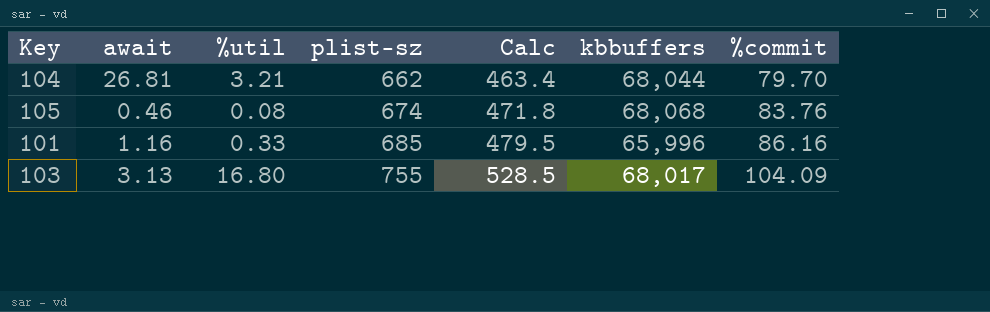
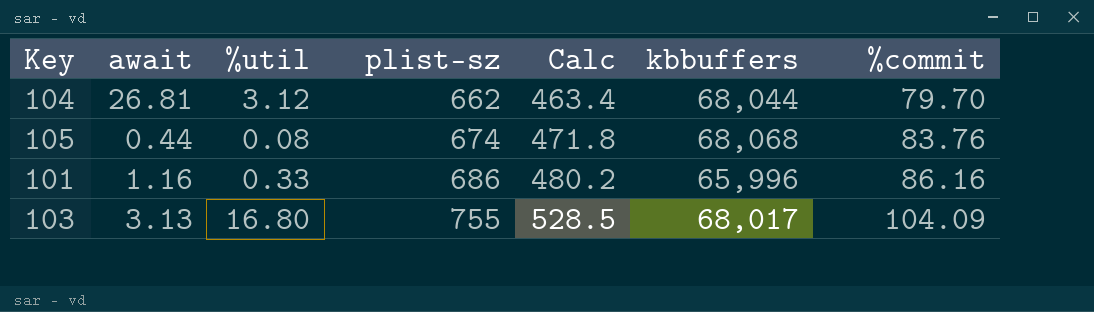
104 | %util: 3.21 -> 3.12
105 | await: 0.46 -> 0.44
101 | plist-sz: 685 -> 686
101 | Calc: 479.5 -> 480.2

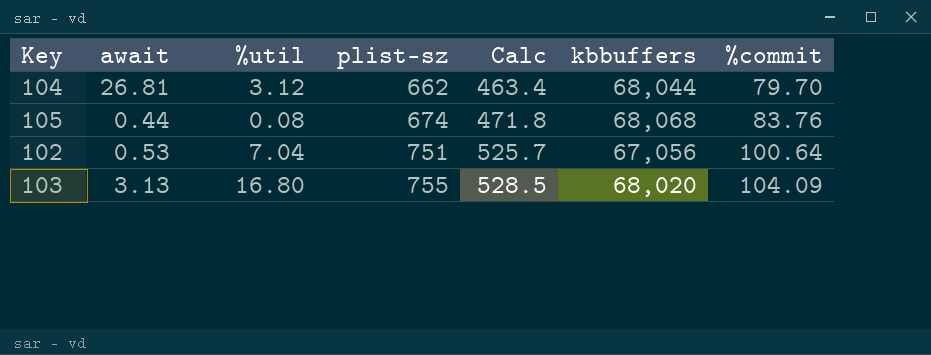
row 101: 1.16 | 0.33 | 686 | 480.2 | 65,996 | 86.16 -> none
row 102: none -> 0.53 | 7.04 | 751 | 525.7 | 67,056 | 100.64
103 | kbbuffers: 68,017 -> 68,020

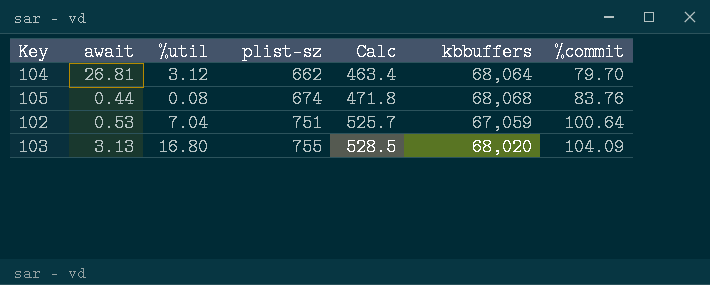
104 | kbbuffers: 68,044 -> 68,064
102 | kbbuffers: 67,056 -> 67,059

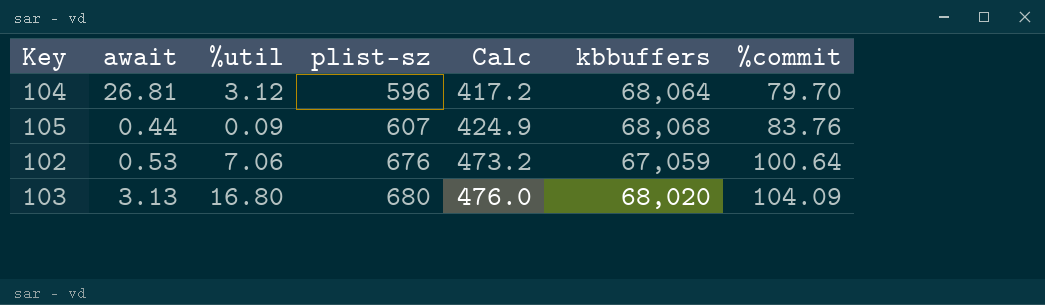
104 | plist-sz: 662 -> 596
104 | Calc: 463.4 -> 417.2
105 | %util: 0.08 -> 0.09
105 | plist-sz: 674 -> 607
105 | Calc: 471.8 -> 424.9
102 | %util: 7.04 -> 7.06
102 | plist-sz: 751 -> 676
102 | Calc: 525.7 -> 473.2
103 | plist-sz: 755 -> 680
103 | Calc: 528.5 -> 476.0

